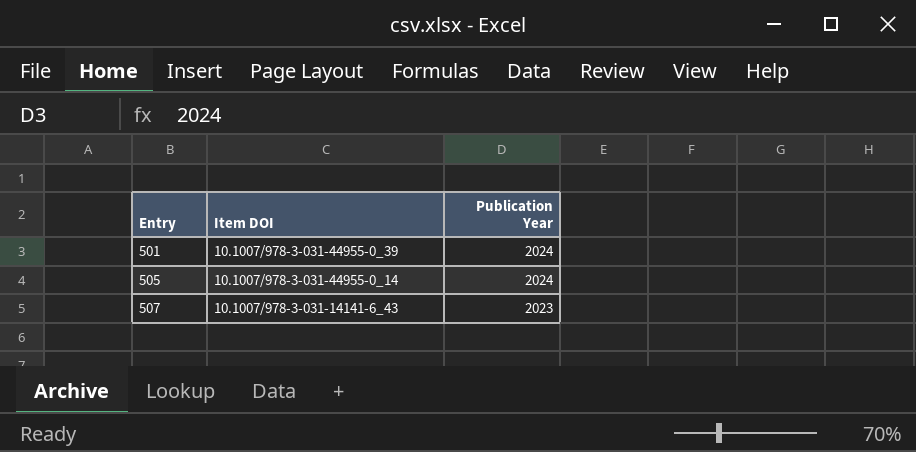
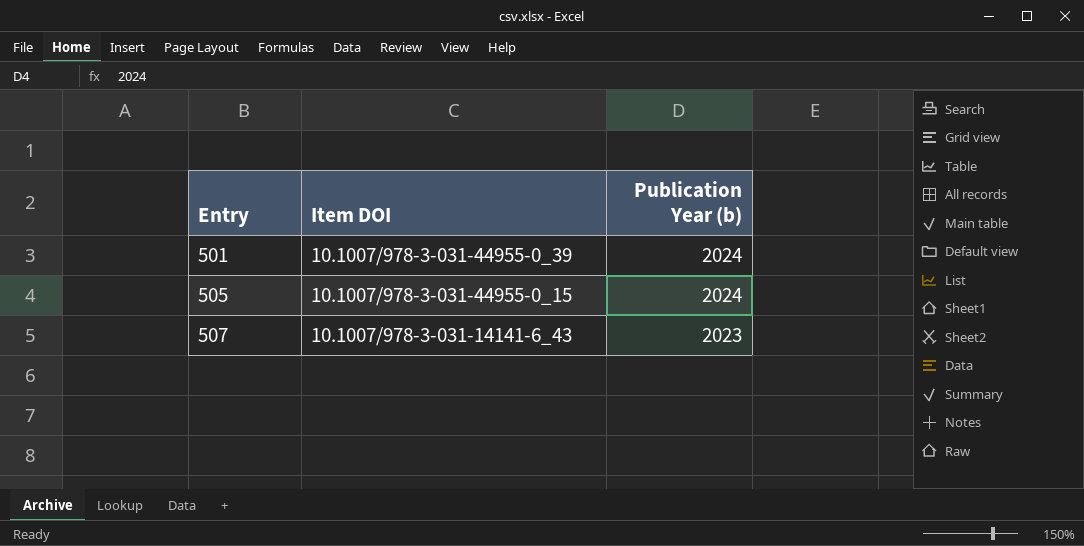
column name: Publication Year -> Publication Year (b)
505 | Item DOI: 10.1007/978-3-031-44955-0_14 -> 10.1007/978-3-031-44955-0_15

